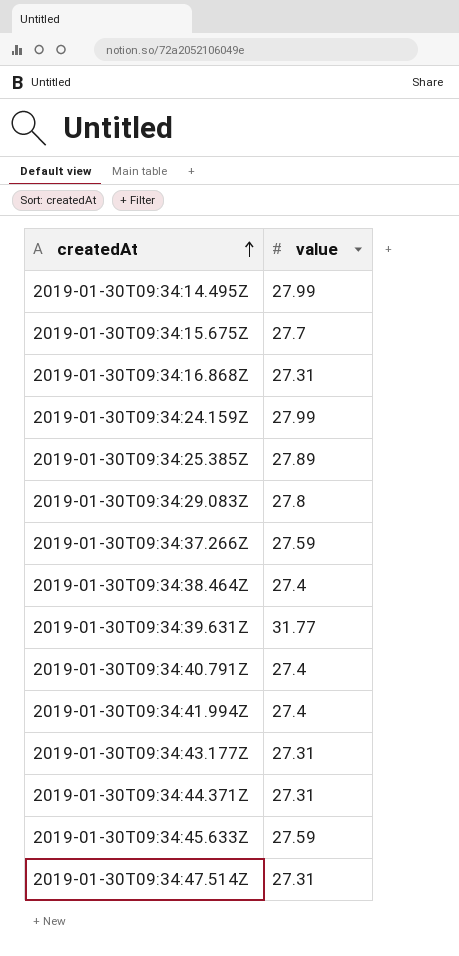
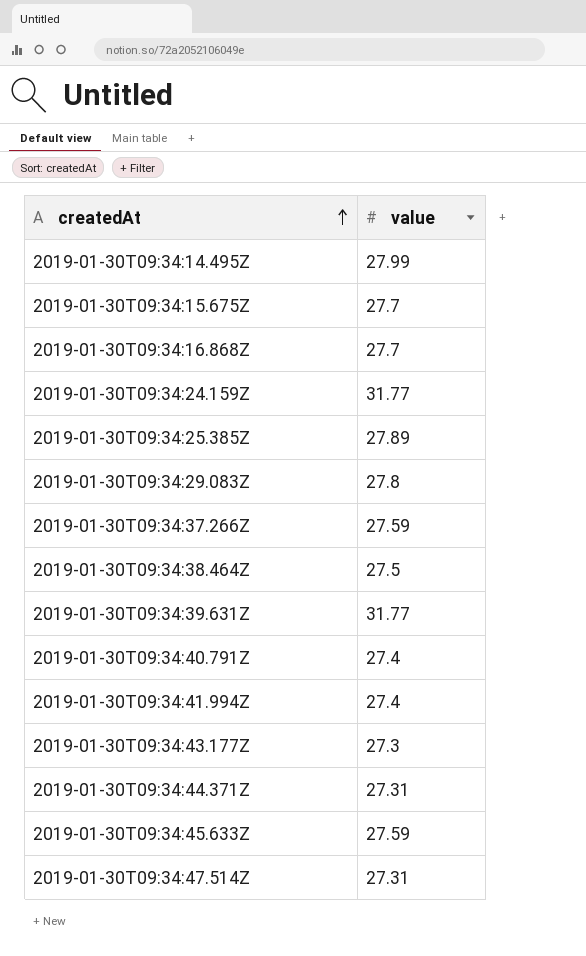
2019-01-30T09:34:16.868Z | value: 27.31 -> 27.7
2019-01-30T09:34:24.159Z | value: 27.99 -> 31.77
2019-01-30T09:34:38.464Z | value: 27.4 -> 27.5
2019-01-30T09:34:43.177Z | value: 27.31 -> 27.3

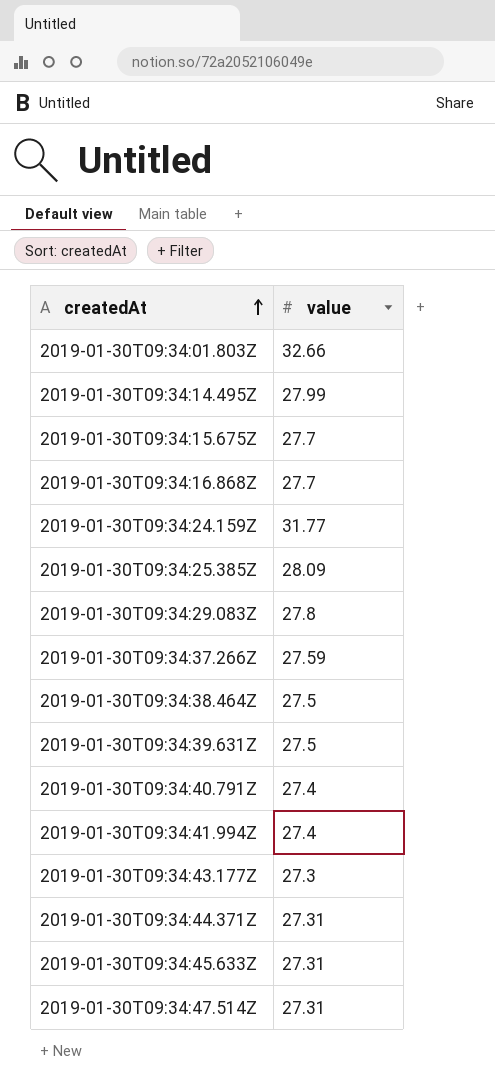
row 2019-01-30T09:34:01.803Z: none -> 32.66
2019-01-30T09:34:25.385Z | value: 27.89 -> 28.09
2019-01-30T09:34:39.631Z | value: 31.77 -> 27.5
2019-01-30T09:34:45.633Z | value: 27.59 -> 27.31

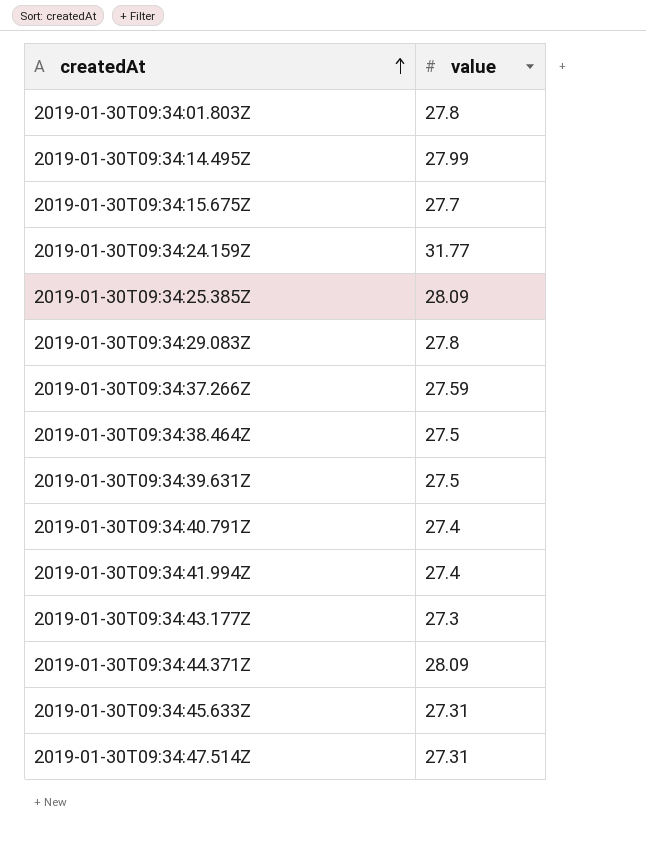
row 2019-01-30T09:34:16.868Z: 27.7 -> none
2019-01-30T09:34:01.803Z | value: 32.66 -> 27.8
2019-01-30T09:34:44.371Z | value: 27.31 -> 28.09

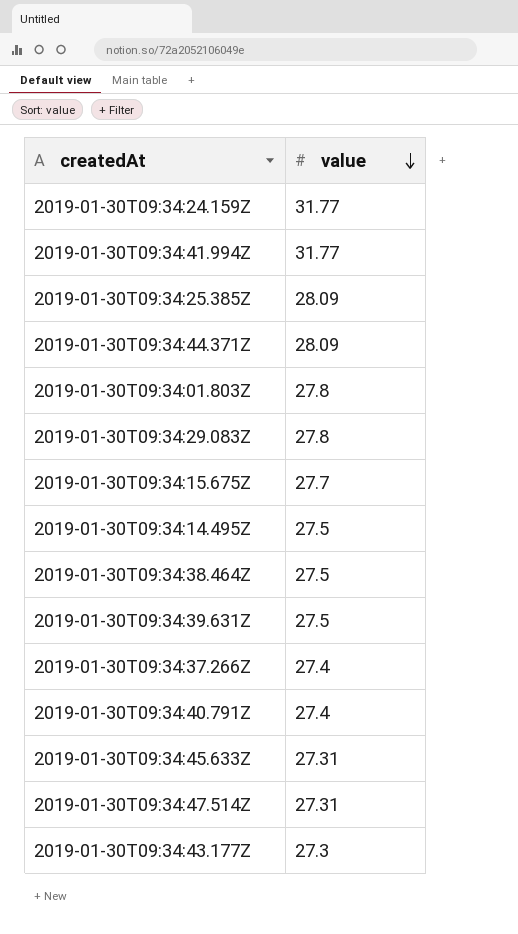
row order: createdAt ascending -> value descending
2019-01-30T09:34:41.994Z | value: 27.4 -> 31.77
2019-01-30T09:34:14.495Z | value: 27.99 -> 27.5
2019-01-30T09:34:37.266Z | value: 27.59 -> 27.4

